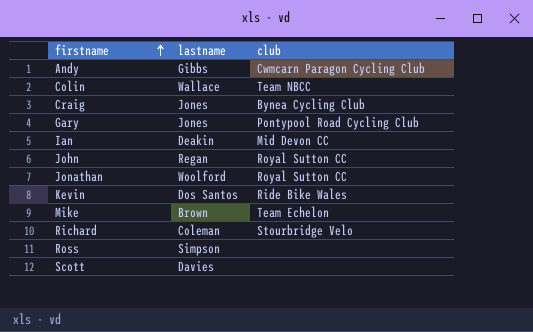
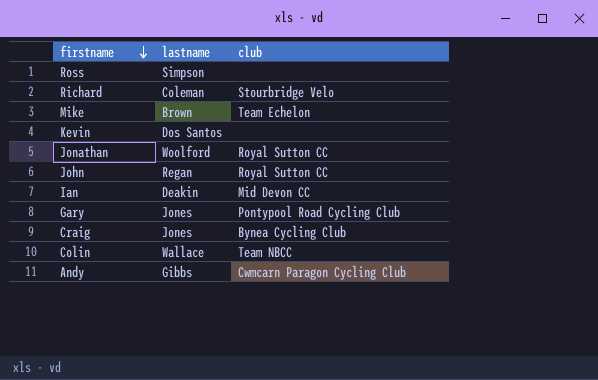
row order: firstname ascending -> firstname descending
row Scott: Davies | none -> none
Kevin | club: Ride Bike Wales -> none

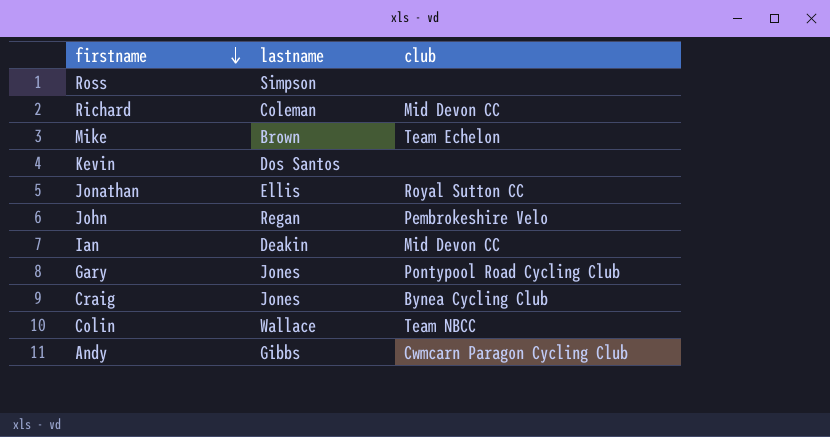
Richard | club: Stourbridge Velo -> Mid Devon CC
Jonathan | lastname: Woolford -> Ellis
John | club: Royal Sutton CC -> Pembrokeshire Velo

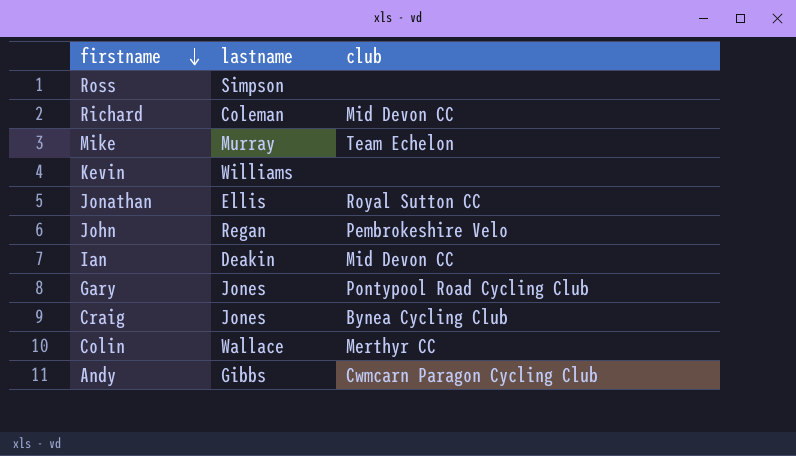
Mike | lastname: Brown -> Murray
Kevin | lastname: Dos Santos -> Williams
Colin | club: Team NBCC -> Merthyr CC

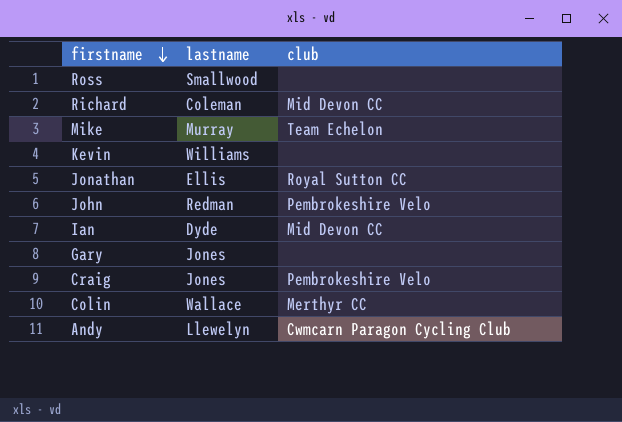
Ross | lastname: Simpson -> Smallwood
John | lastname: Regan -> Redman
Ian | lastname: Deakin -> Dyde
Gary | club: Pontypool Road Cycling Club -> none
Craig | club: Bynea Cycling Club -> Pembrokeshire Velo
Andy | lastname: Gibbs -> Llewelyn

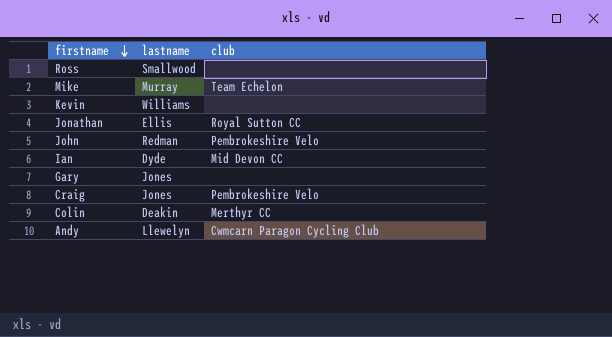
row Richard: Coleman | Mid Devon CC -> none
Colin | lastname: Wallace -> Deakin

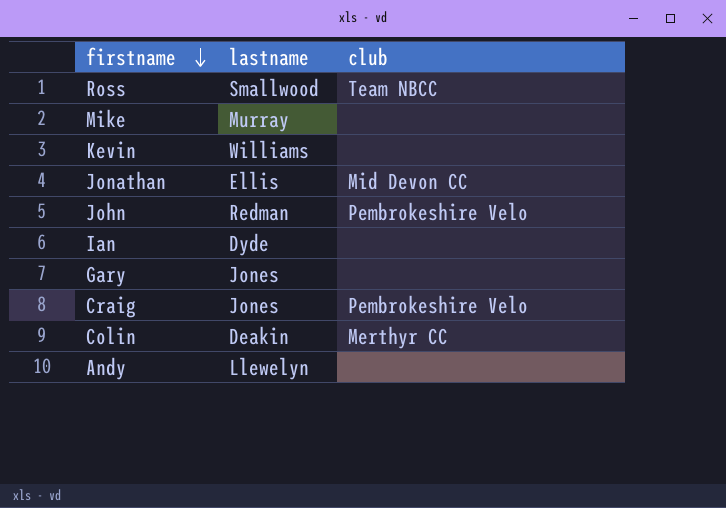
Ross | club: none -> Team NBCC
Mike | club: Team Echelon -> none
Jonathan | club: Royal Sutton CC -> Mid Devon CC
Ian | club: Mid Devon CC -> none
Andy | club: Cwmcarn Paragon Cycling Club -> none

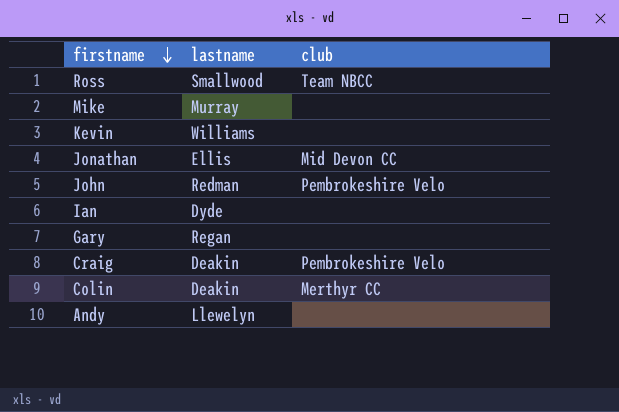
Gary | lastname: Jones -> Regan
Craig | lastname: Jones -> Deakin

